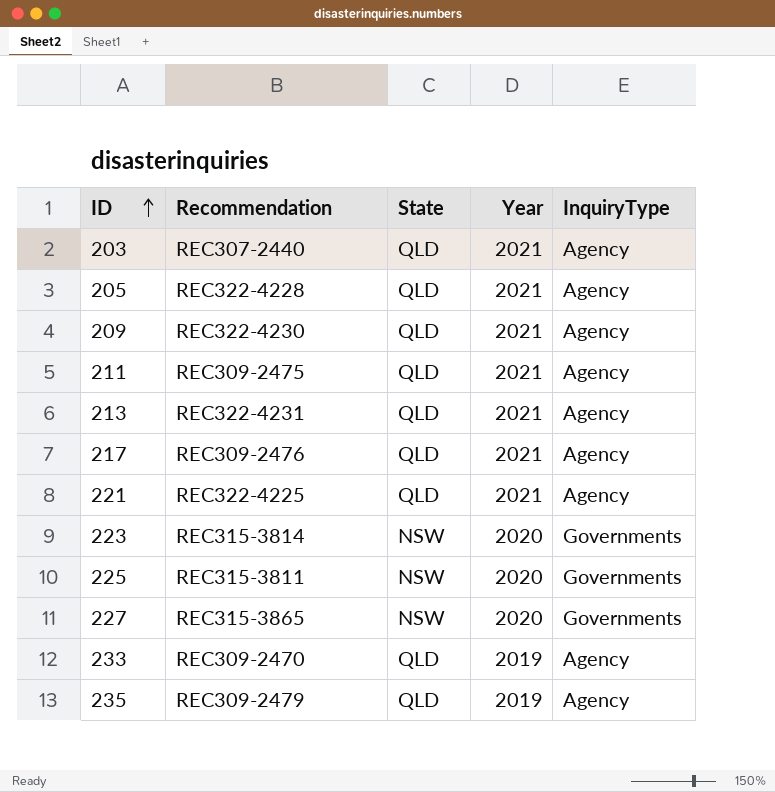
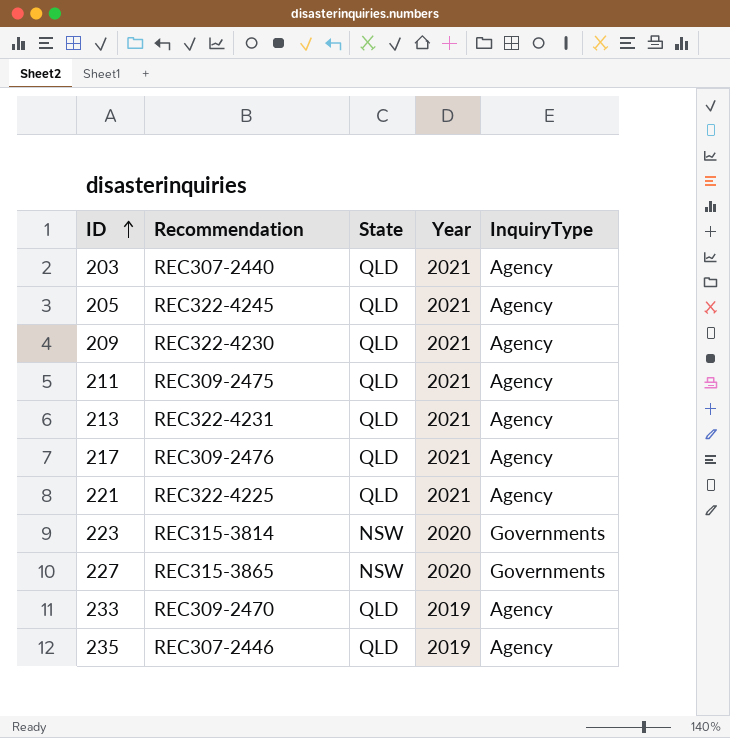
row 225: REC315-3811 | NSW | 2020 | Governments -> none
205 | Recommendation: REC322-4228 -> REC322-4245
235 | Recommendation: REC309-2479 -> REC307-2446

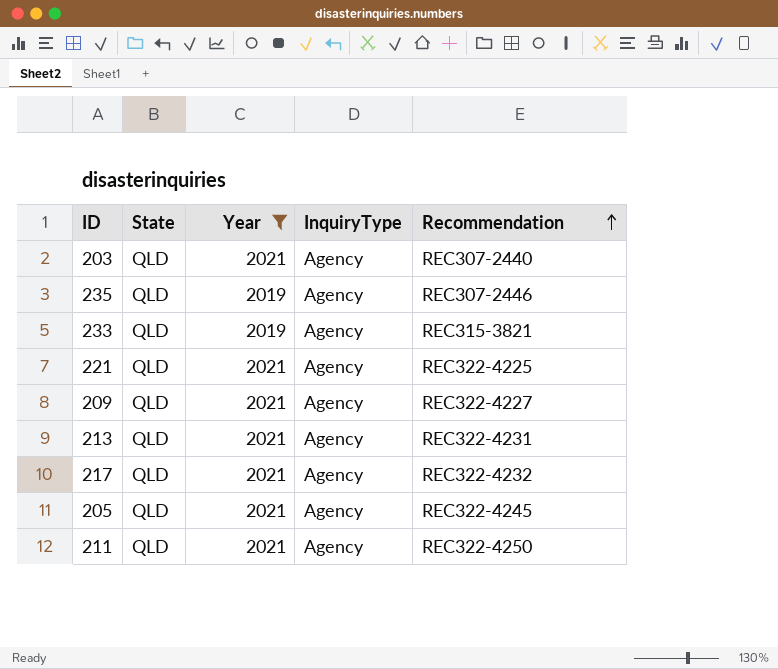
filter: none -> Year != 2020
row order: ID ascending -> Recommendation ascending
column Recommendation | position: 2 -> 5
233 | Recommendation: REC309-2470 -> REC315-3821
209 | Recommendation: REC322-4230 -> REC322-4227
217 | Recommendation: REC309-2476 -> REC322-4232
211 | Recommendation: REC309-2475 -> REC322-4250

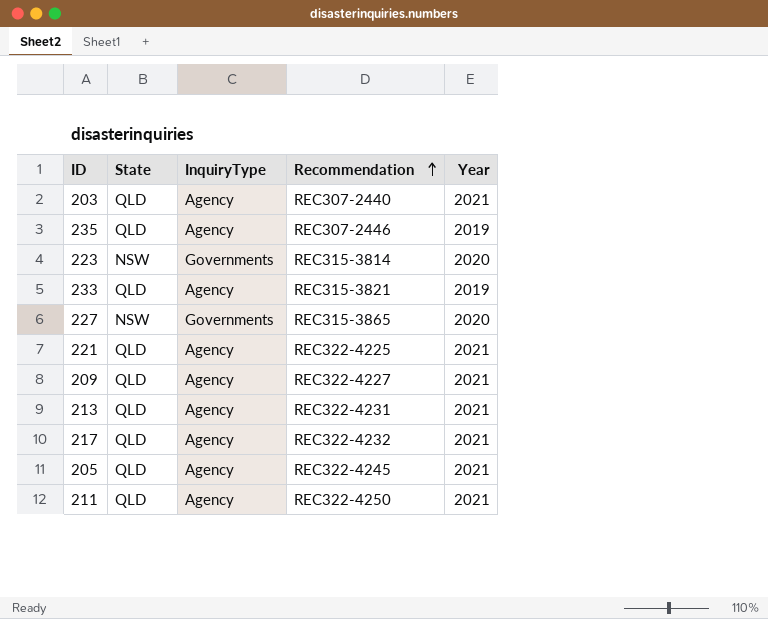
filter: Year != 2020 -> none
column Year | position: 3 -> 5

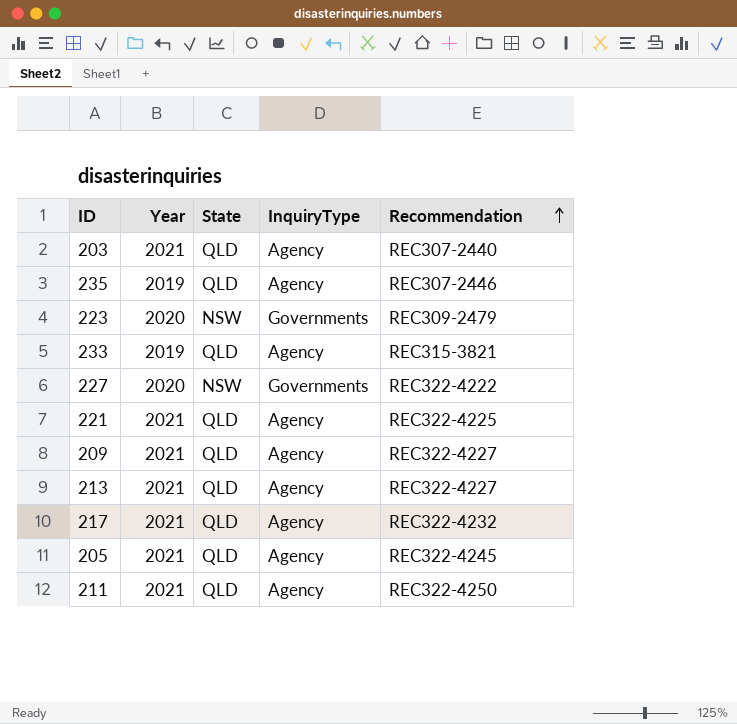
column Year | position: 5 -> 2
223 | Recommendation: REC315-3814 -> REC309-2479
227 | Recommendation: REC315-3865 -> REC322-4222
213 | Recommendation: REC322-4231 -> REC322-4227

